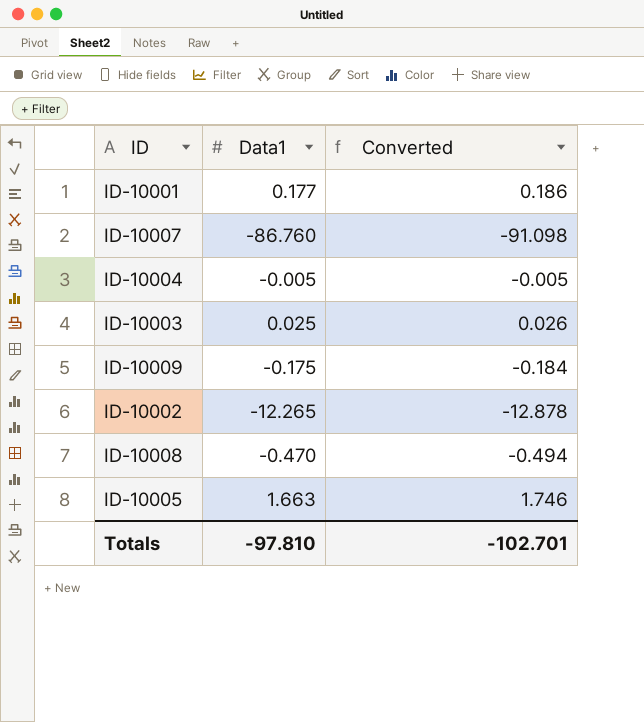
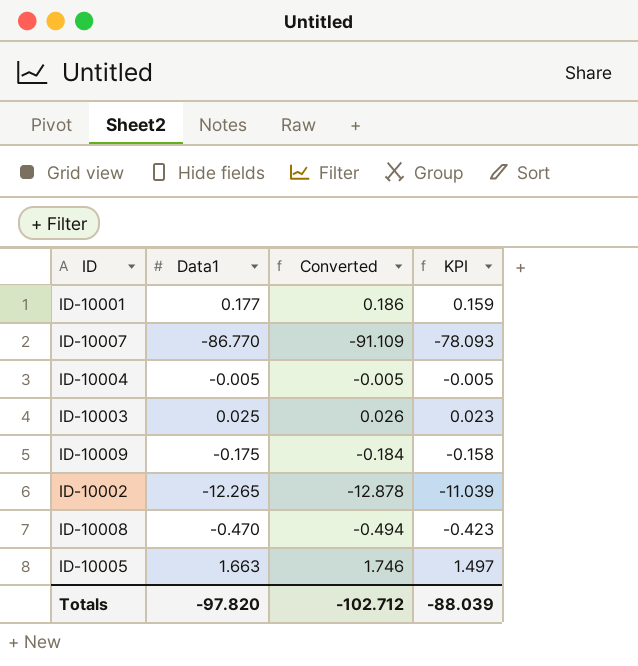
column KPI | formula: none -> [Data1] * 0.9
ID-10007 | Data1: -86.760 -> -86.770
ID-10007 | Converted: -91.098 -> -91.109
Totals | Data1: -97.810 -> -97.820
Totals | Converted: -102.701 -> -102.712

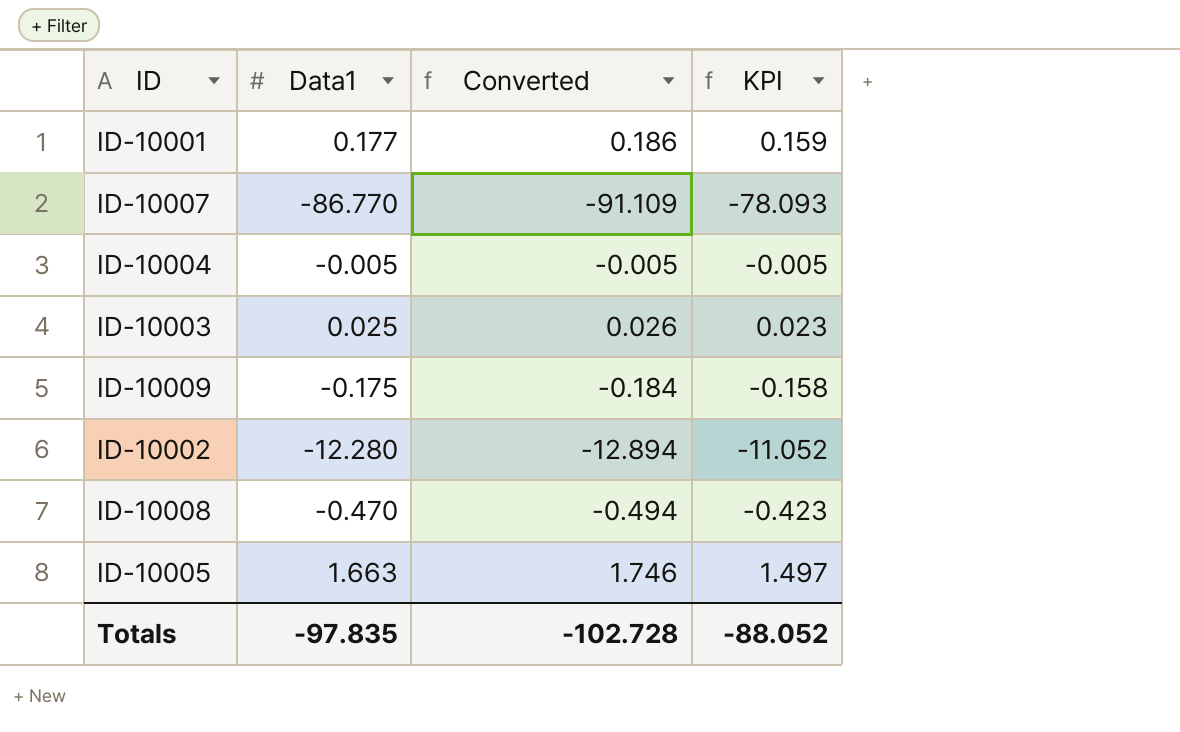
ID-10002 | Data1: -12.265 -> -12.280
ID-10002 | Converted: -12.878 -> -12.894
ID-10002 | KPI: -11.039 -> -11.052
Totals | Data1: -97.820 -> -97.835
Totals | Converted: -102.712 -> -102.728
Totals | KPI: -88.039 -> -88.052

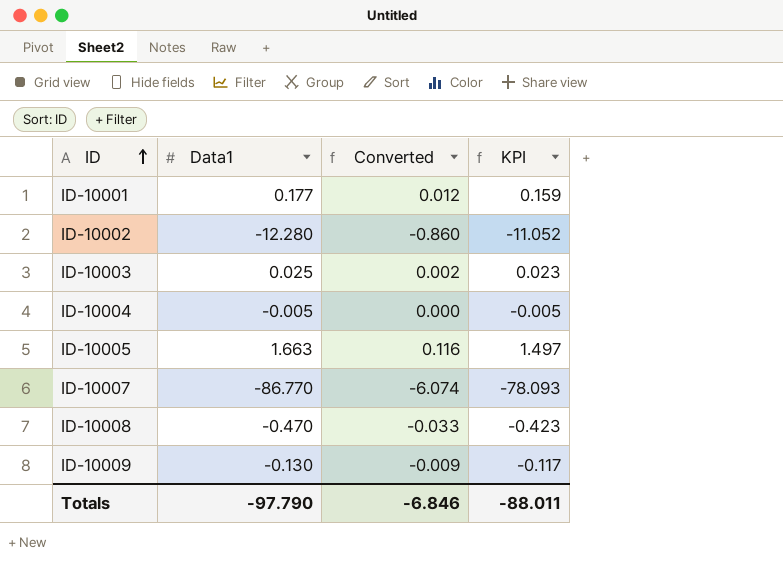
row order: none -> ID ascending
column Converted | formula: [Data1] * 1.05 -> [Data1] * 0.07
ID-10009 | Data1: -0.175 -> -0.130
ID-10009 | KPI: -0.158 -> -0.117
Totals | Data1: -97.835 -> -97.790
Totals | Converted: -102.728 -> -6.846
Totals | KPI: -88.052 -> -88.011

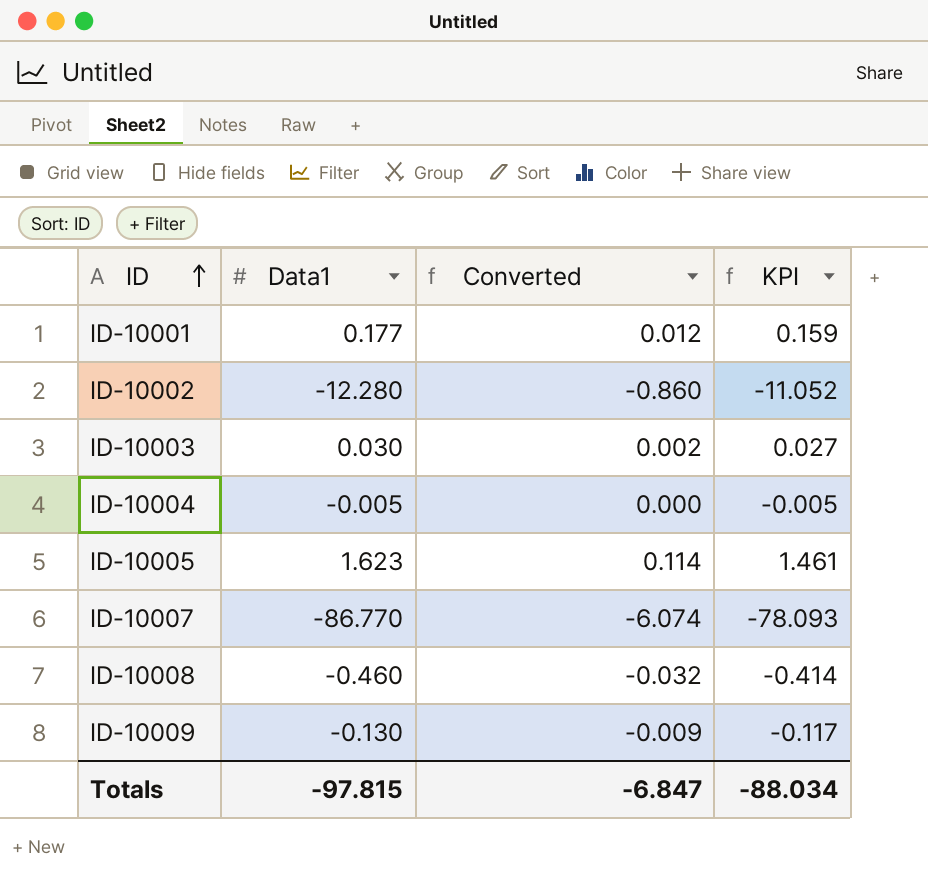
ID-10003 | Data1: 0.025 -> 0.030
ID-10003 | KPI: 0.023 -> 0.027
ID-10005 | Data1: 1.663 -> 1.623
ID-10005 | Converted: 0.116 -> 0.114
ID-10005 | KPI: 1.497 -> 1.461
ID-10008 | Data1: -0.470 -> -0.460
ID-10008 | Converted: -0.033 -> -0.032
ID-10008 | KPI: -0.423 -> -0.414
Totals | Data1: -97.790 -> -97.815
Totals | Converted: -6.846 -> -6.847
Totals | KPI: -88.011 -> -88.034

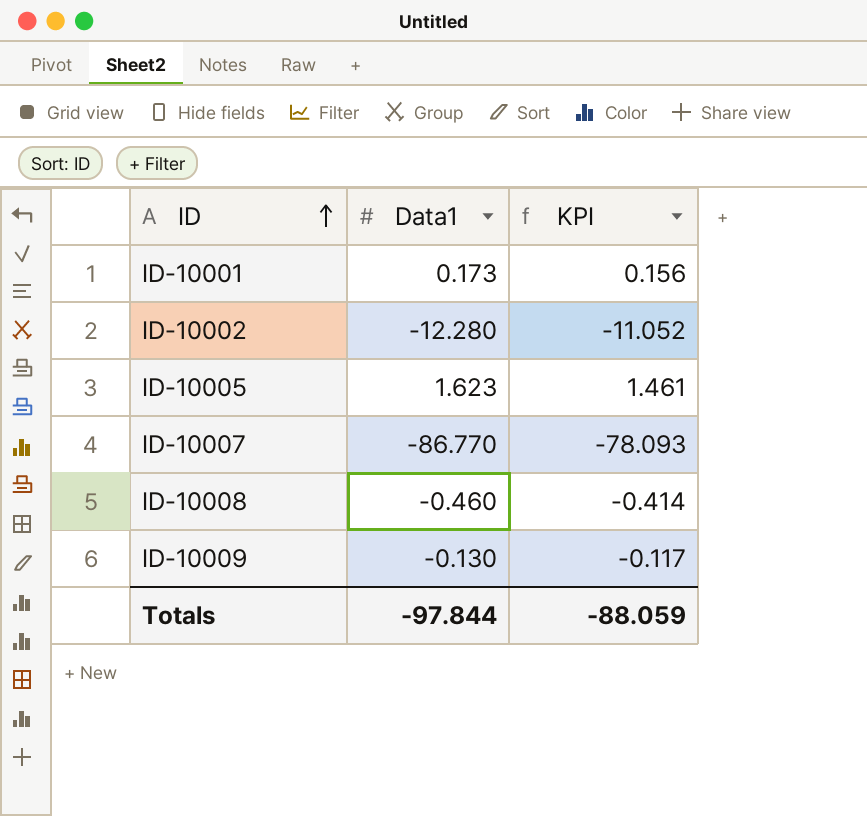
column Converted | formula: [Data1] * 0.07 -> none
row ID-10003: 0.030 | 0.002 | 0.027 -> none
row ID-10004: -0.005 | 0.000 | -0.005 -> none
ID-10001 | Data1: 0.177 -> 0.173
ID-10001 | KPI: 0.159 -> 0.156
Totals | Data1: -97.815 -> -97.844
Totals | KPI: -88.034 -> -88.059

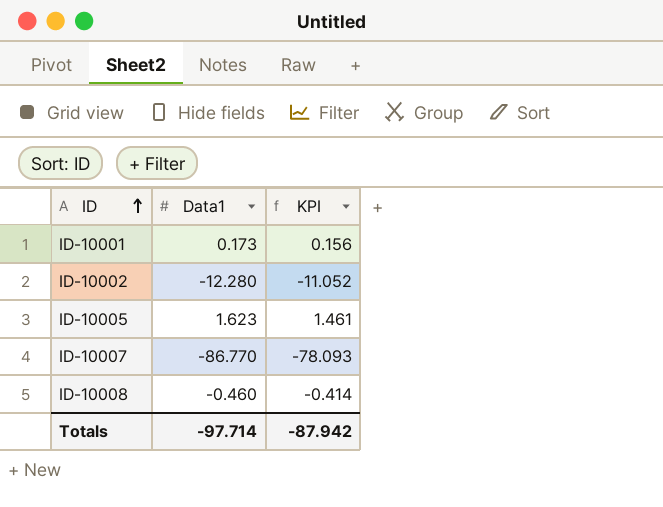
row ID-10009: -0.130 | -0.117 -> none
Totals | Data1: -97.844 -> -97.714
Totals | KPI: -88.059 -> -87.942

